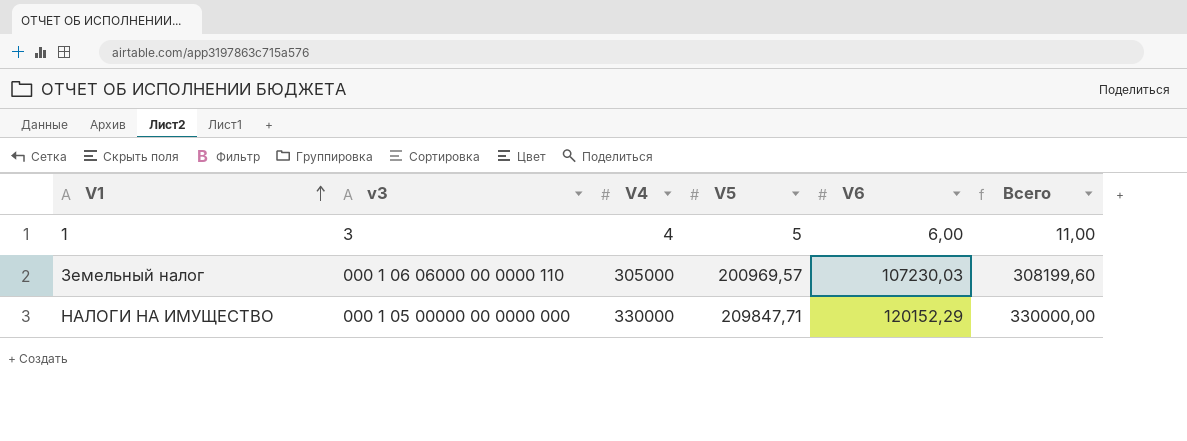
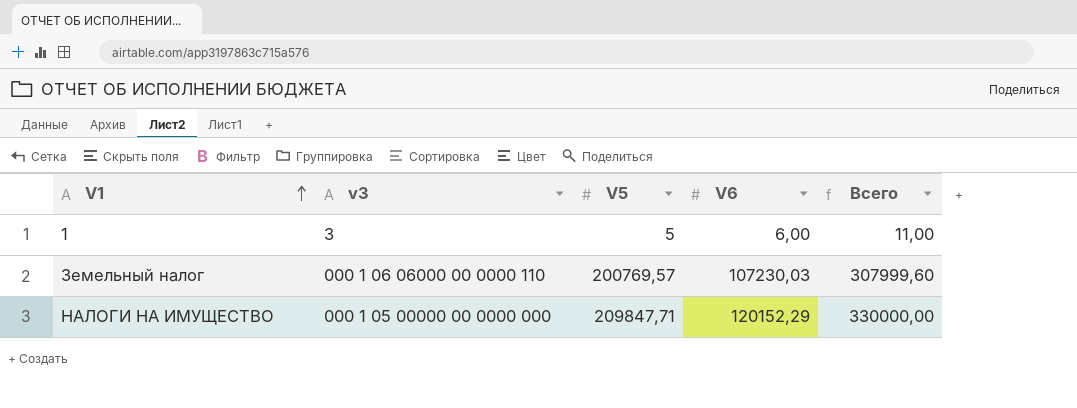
column V4 | position: 3 -> none
Земельный налог | V5: 200969,57 -> 200769,57
Земельный налог | Всего: 308199,60 -> 307999,60

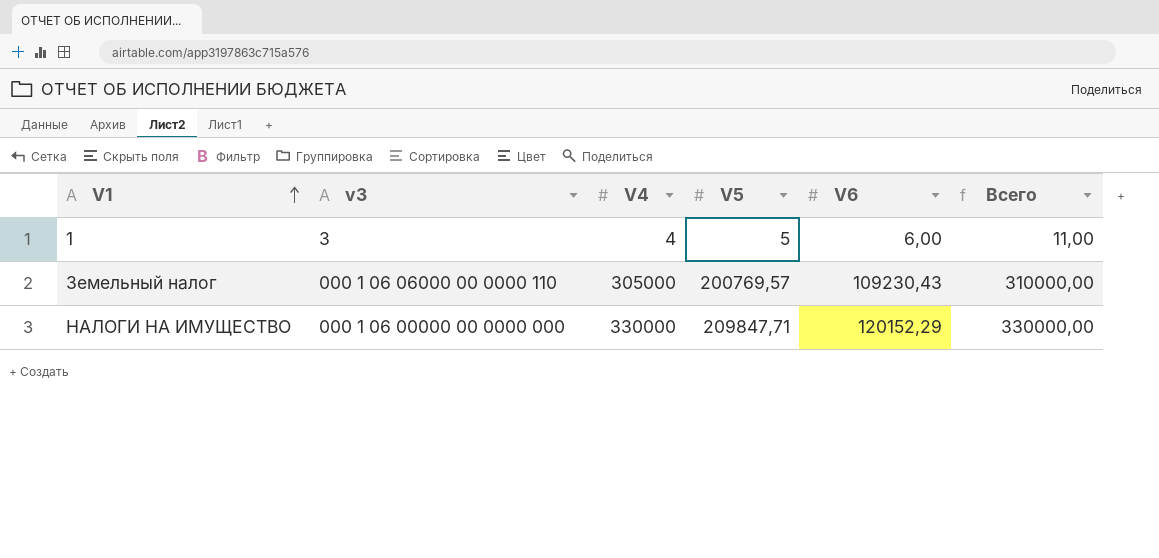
column V4 | position: none -> 3
Земельный налог | V6: 107230,03 -> 109230,43
Земельный налог | Всего: 307999,60 -> 310000,00
НАЛОГИ НА ИМУЩЕСТВО | v3: 000 1 05 00000 00 0000 000 -> 000 1 06 00000 00 0000 000

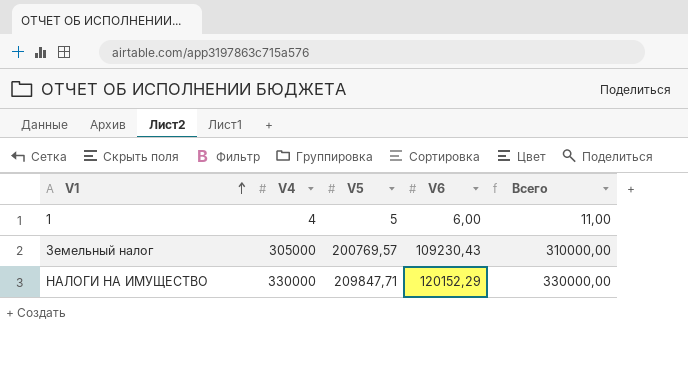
column v3 | position: 2 -> none

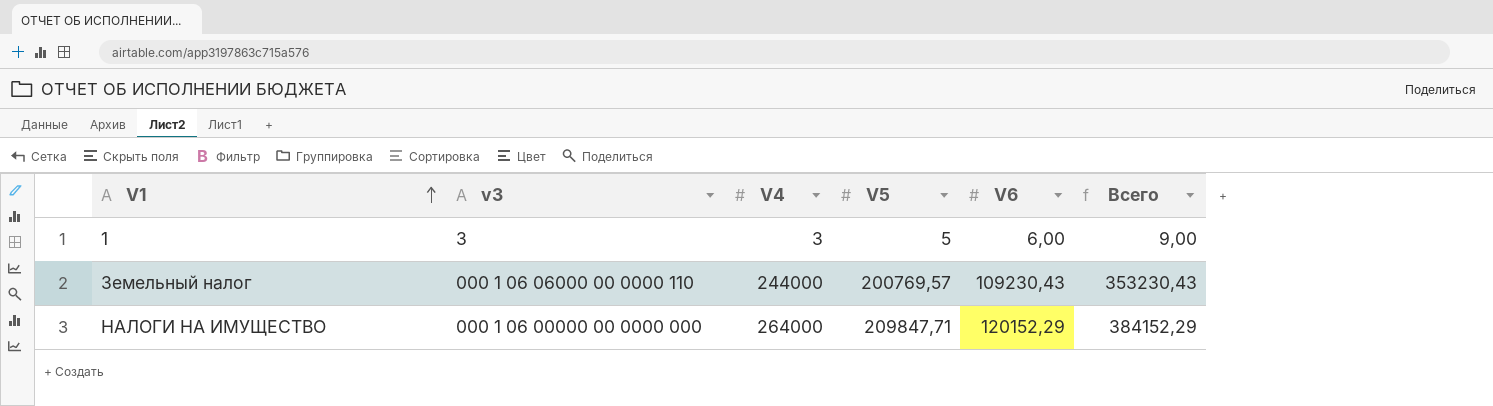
column v3 | position: none -> 2
column Всего | formula: [V5] + [V6] -> [V4] + [V6]
1 | V4: 4 -> 3
Земельный налог | V4: 305000 -> 244000
НАЛОГИ НА ИМУЩЕСТВО | V4: 330000 -> 264000

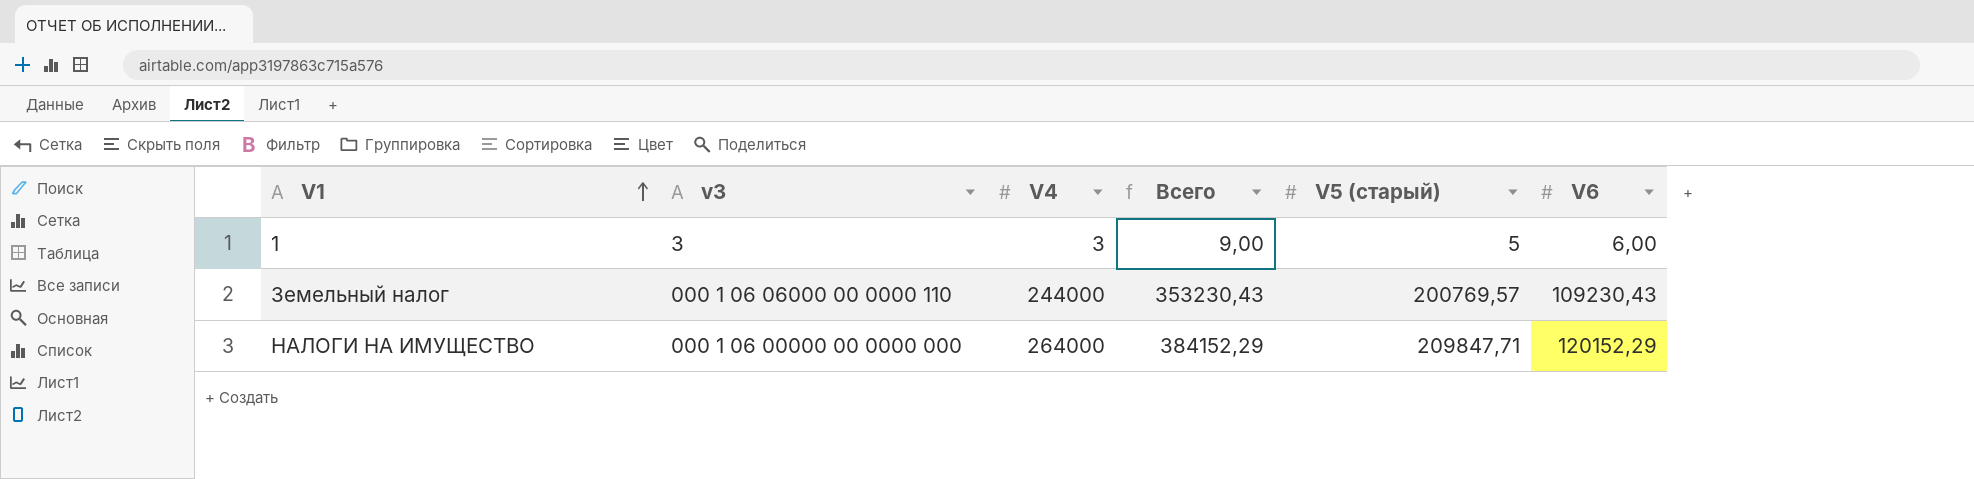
column Всего | position: 6 -> 4
column name: V5 -> V5 (старый)

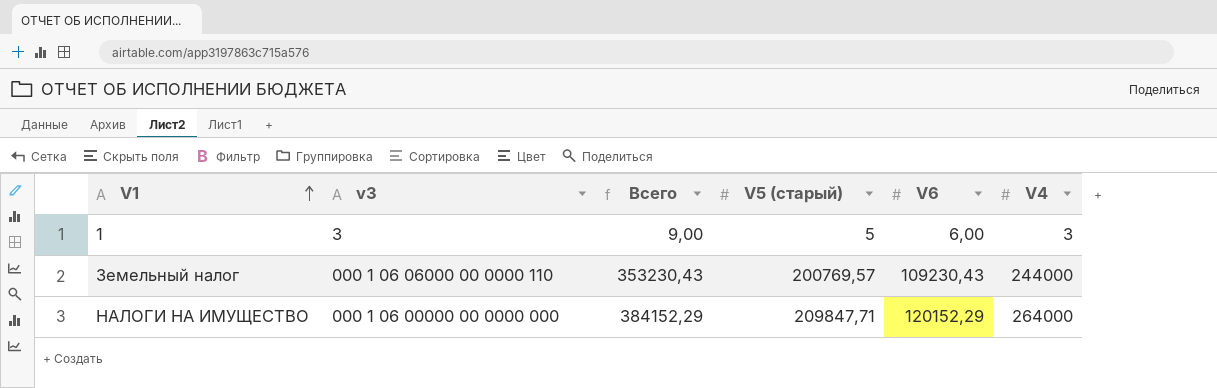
column V4 | position: 3 -> 6

